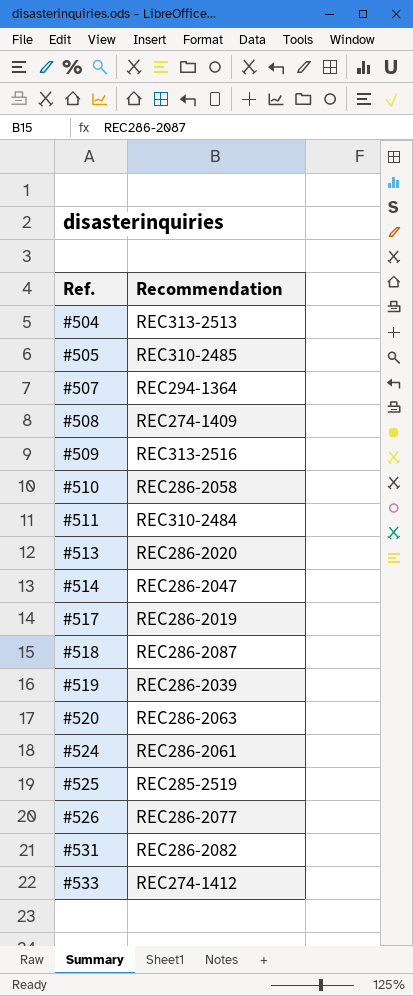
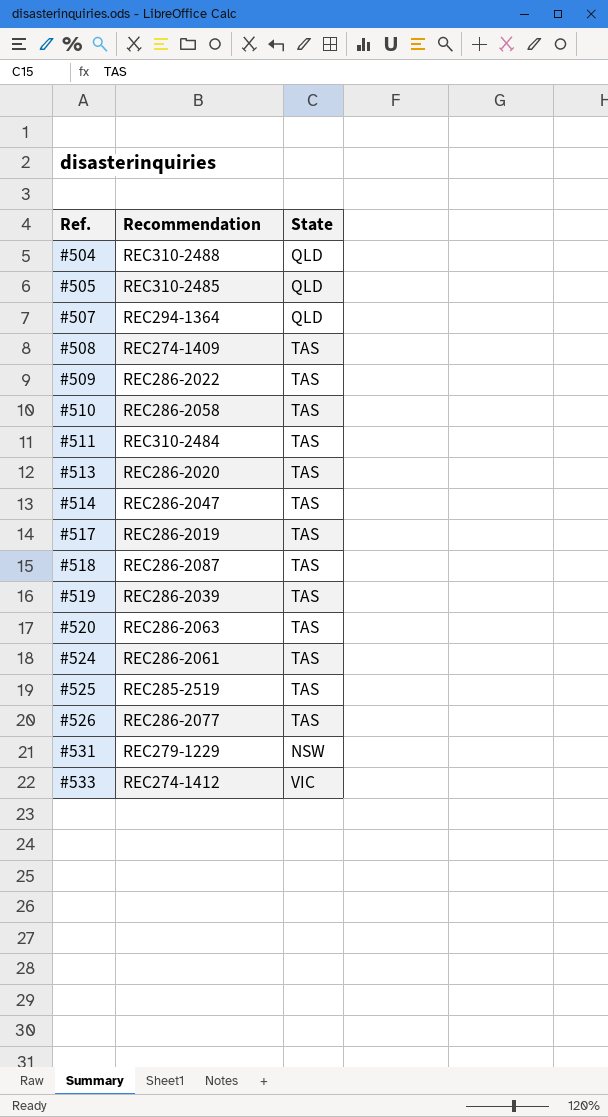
column State | position: none -> 3
#504 | Recommendation: REC313-2513 -> REC310-2488
#509 | Recommendation: REC313-2516 -> REC286-2022
#531 | Recommendation: REC286-2082 -> REC279-1229

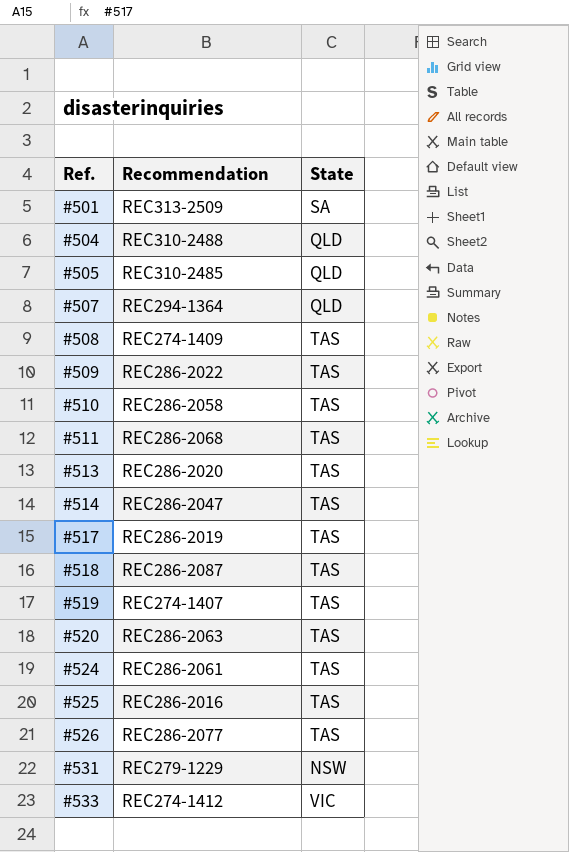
row #501: none -> REC313-2509 | SA
#511 | Recommendation: REC310-2484 -> REC286-2068
#519 | Recommendation: REC286-2039 -> REC274-1407
#525 | Recommendation: REC285-2519 -> REC286-2016

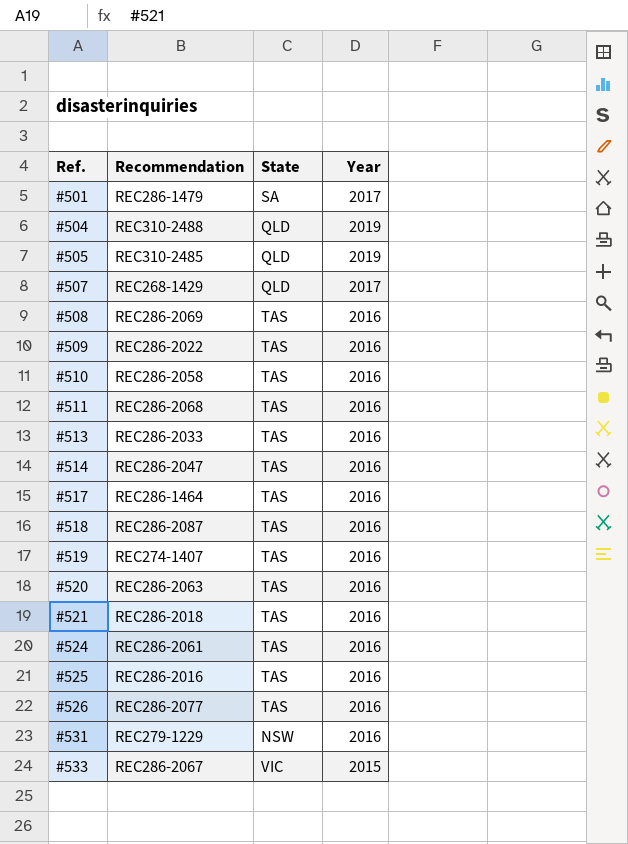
column Year | position: none -> 4
#501 | Recommendation: REC313-2509 -> REC286-1479
#507 | Recommendation: REC294-1364 -> REC268-1429
#508 | Recommendation: REC274-1409 -> REC286-2069
#513 | Recommendation: REC286-2020 -> REC286-2033
#517 | Recommendation: REC286-2019 -> REC286-1464
row #521: none -> REC286-2018 | TAS | 2016
#533 | Recommendation: REC274-1412 -> REC286-2067

